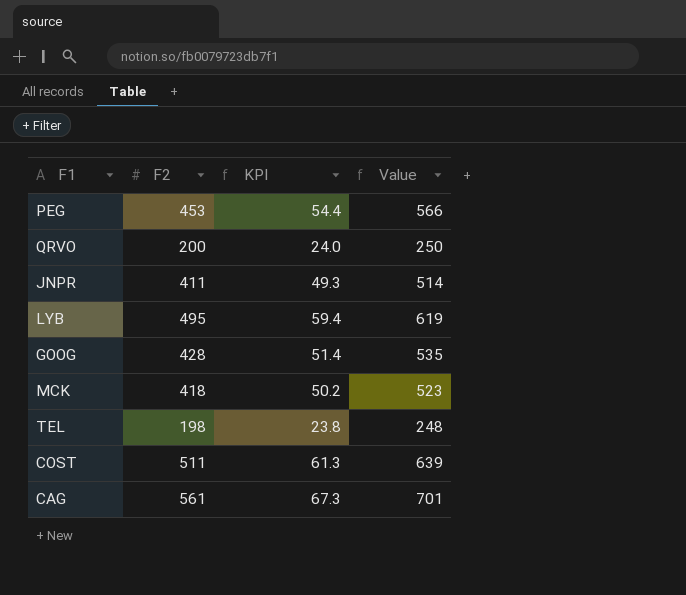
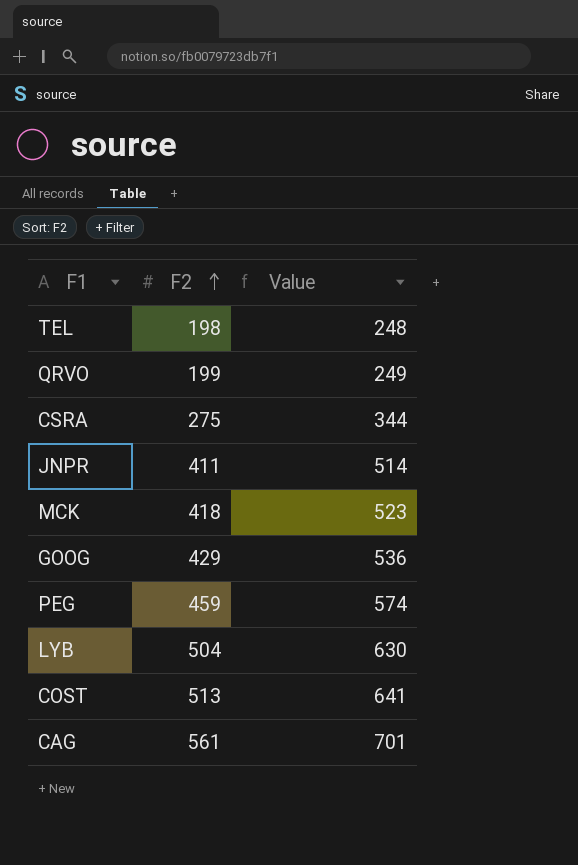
row order: none -> F2 ascending
column KPI | formula: [F2] * 0.12 -> none
QRVO | F2: 200 -> 199
QRVO | Value: 250 -> 249
row CSRA: none -> 275 | 344
GOOG | F2: 428 -> 429
GOOG | Value: 535 -> 536
PEG | F2: 453 -> 459
PEG | Value: 566 -> 574
LYB | F2: 495 -> 504
LYB | Value: 619 -> 630
COST | F2: 511 -> 513
COST | Value: 639 -> 641

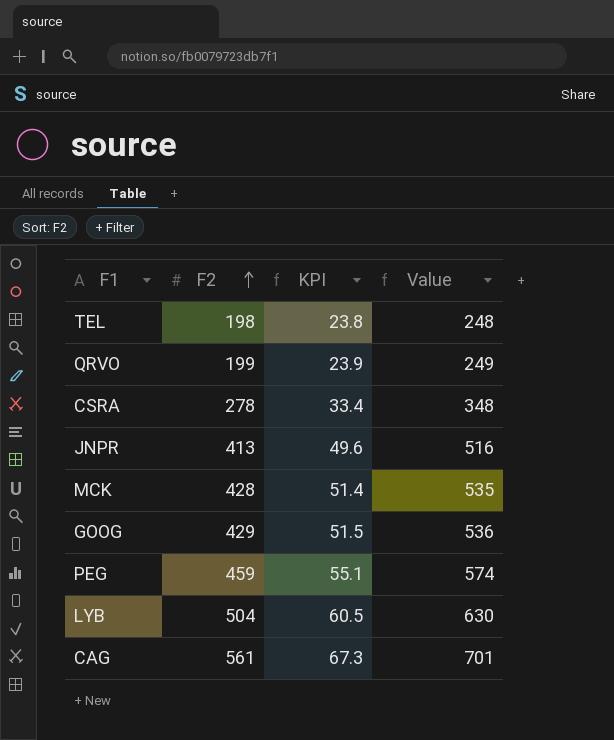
column KPI | formula: none -> [F2] * 0.12
row COST: 513 | 641 -> none
CSRA | F2: 275 -> 278
CSRA | Value: 344 -> 348
JNPR | F2: 411 -> 413
JNPR | Value: 514 -> 516
MCK | F2: 418 -> 428
MCK | Value: 523 -> 535

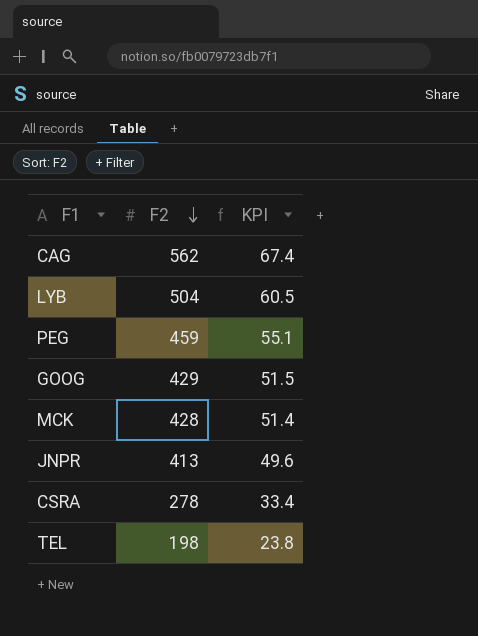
row order: F2 ascending -> F2 descending
column Value | formula: [F2] * 1.25 -> none
row QRVO: 199 | 23.9 | 249 -> none
CAG | F2: 561 -> 562
CAG | KPI: 67.3 -> 67.4

